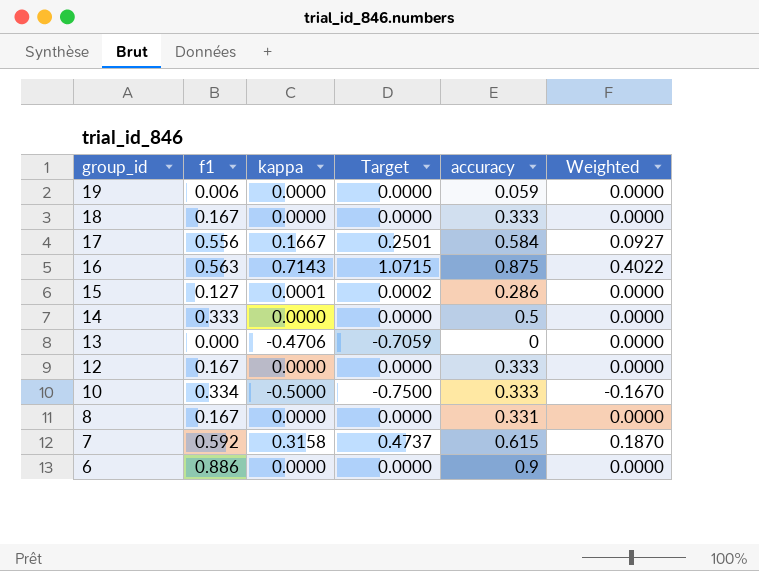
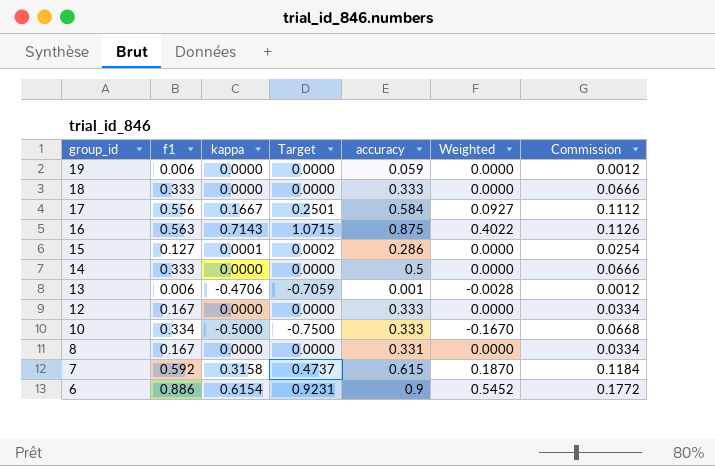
column Commission | formula: none -> [f1] * 0.2
18 | f1: 0.167 -> 0.333
13 | f1: 0.000 -> 0.006
13 | accuracy: 0 -> 0.001
13 | Weighted: 0.0000 -> -0.0028
6 | kappa: 0.0000 -> 0.6154
6 | Target: 0.0000 -> 0.9231
6 | Weighted: 0.0000 -> 0.5452

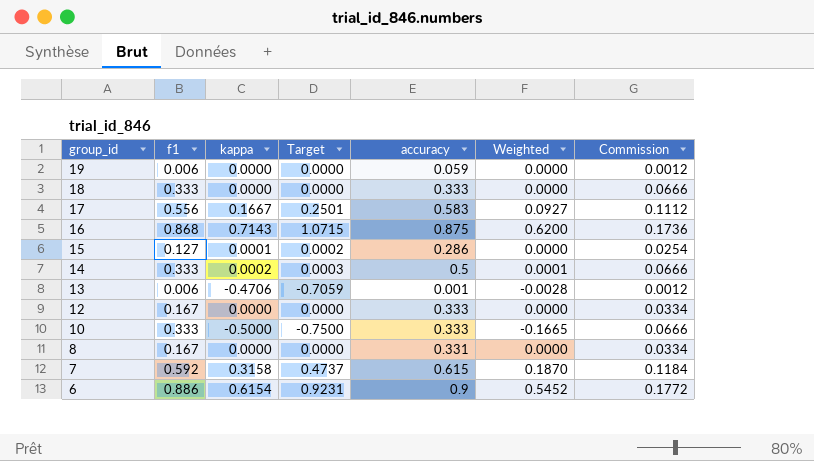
17 | accuracy: 0.584 -> 0.583
16 | f1: 0.563 -> 0.868
16 | Weighted: 0.4022 -> 0.6200
16 | Commission: 0.1126 -> 0.1736
14 | kappa: 0.0000 -> 0.0002
14 | Target: 0.0000 -> 0.0003
14 | Weighted: 0.0000 -> 0.0001
10 | f1: 0.334 -> 0.333
10 | Weighted: -0.1670 -> -0.1665
10 | Commission: 0.0668 -> 0.0666

